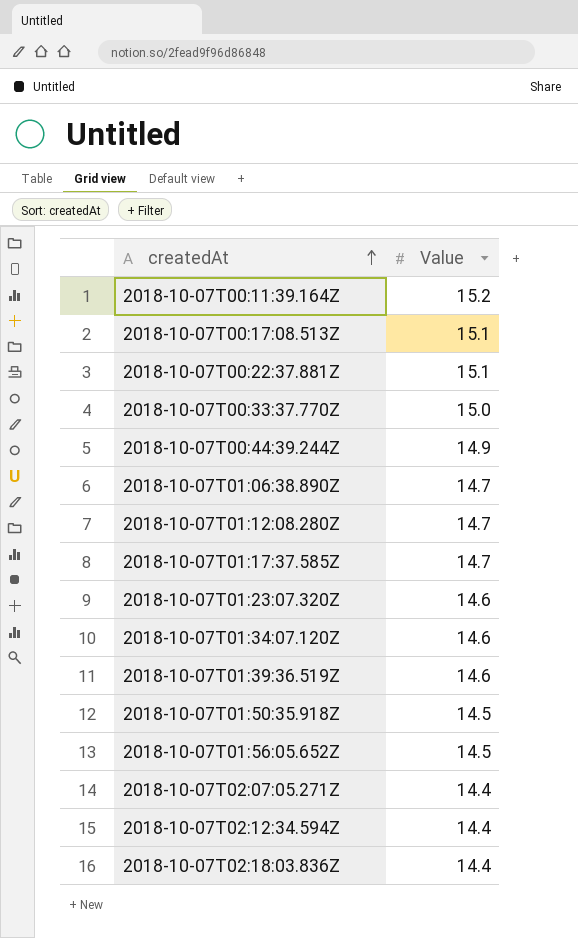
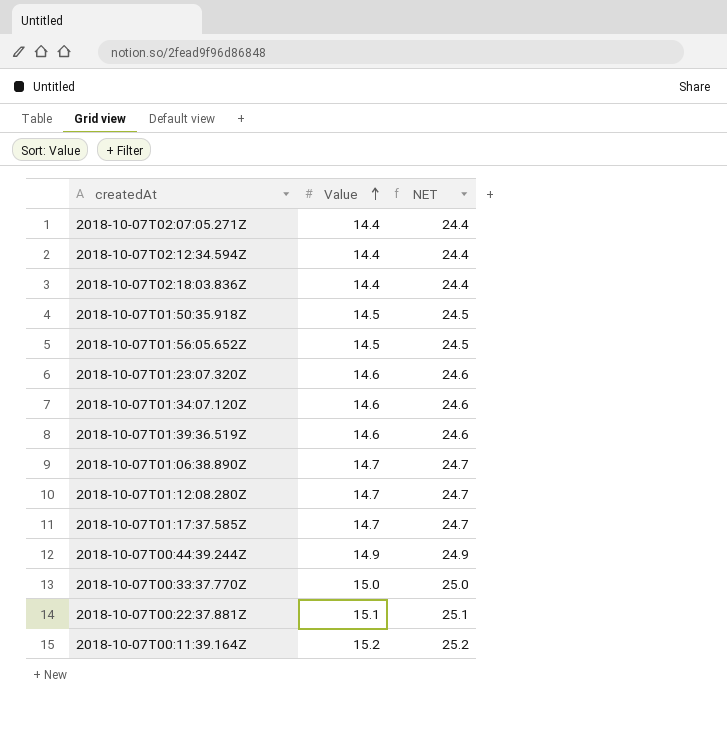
row order: createdAt ascending -> Value ascending
column NET | formula: none -> [Value] + 10
row 2018-10-07T00:17:08.513Z: 15.1 -> none

